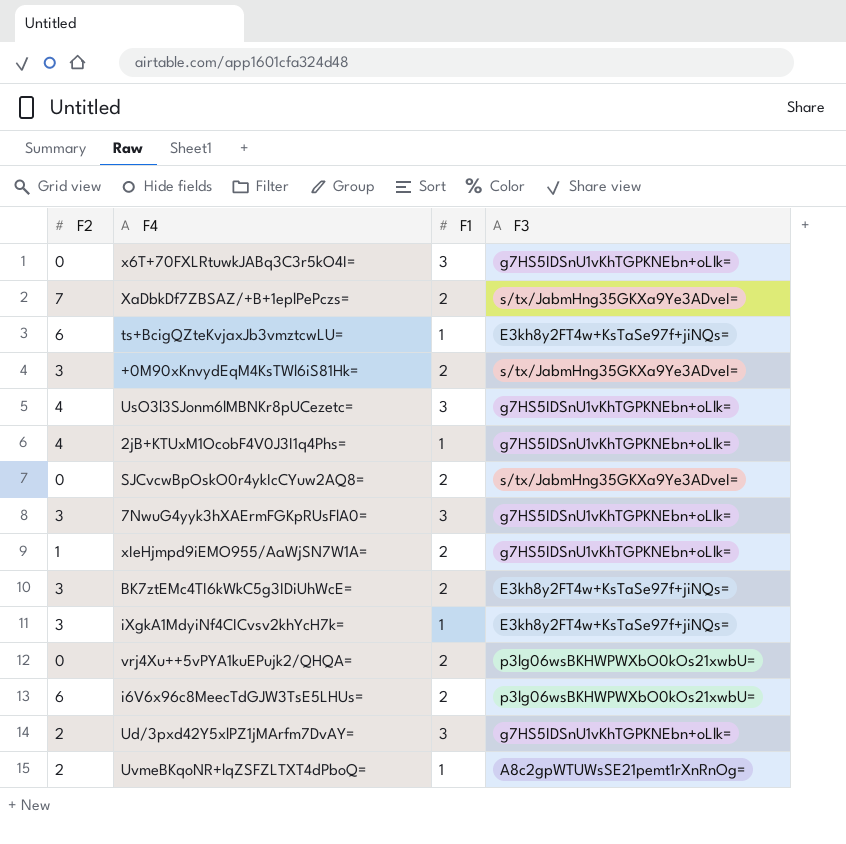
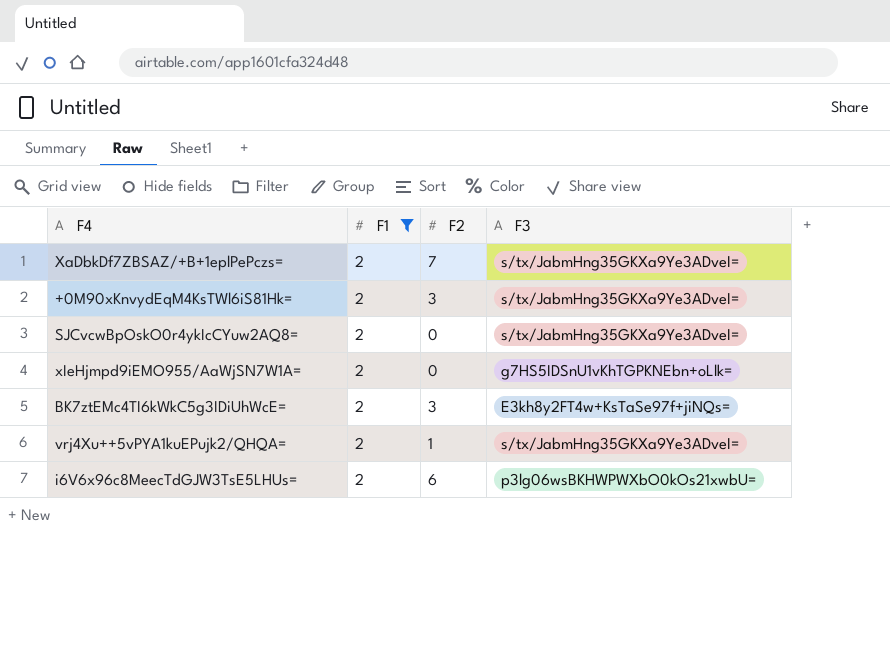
filter: none -> F1 = 2
column F2 | position: 1 -> 3
xIeHjmpd9iEMO955/AaWjSN7W1A= | F2: 1 -> 0
vrj4Xu++5vPYA1kuEPujk2/QHQA= | F2: 0 -> 1
vrj4Xu++5vPYA1kuEPujk2/QHQA= | F3: p3lg06wsBKHWPWXbO0kOs21xwbU= -> s/tx/JabmHng35GKXa9Ye3ADveI=

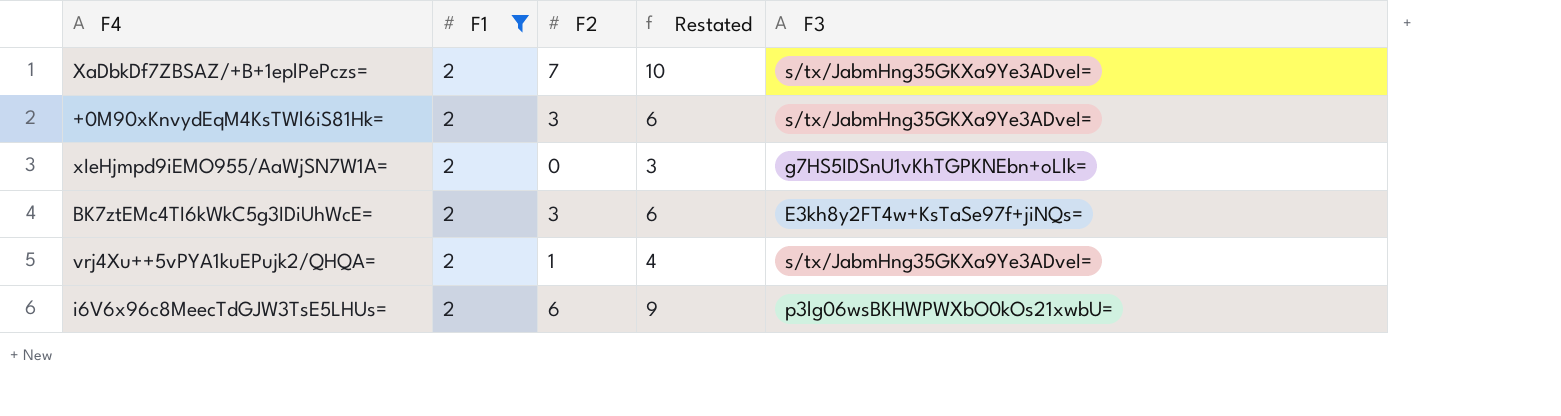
column Restated | formula: none -> [F2] + 3
row SJCvcwBpOskO0r4ykIcCYuw2AQ8=: 2 | 0 | s/tx/JabmHng35GKXa9Ye3ADveI= -> none

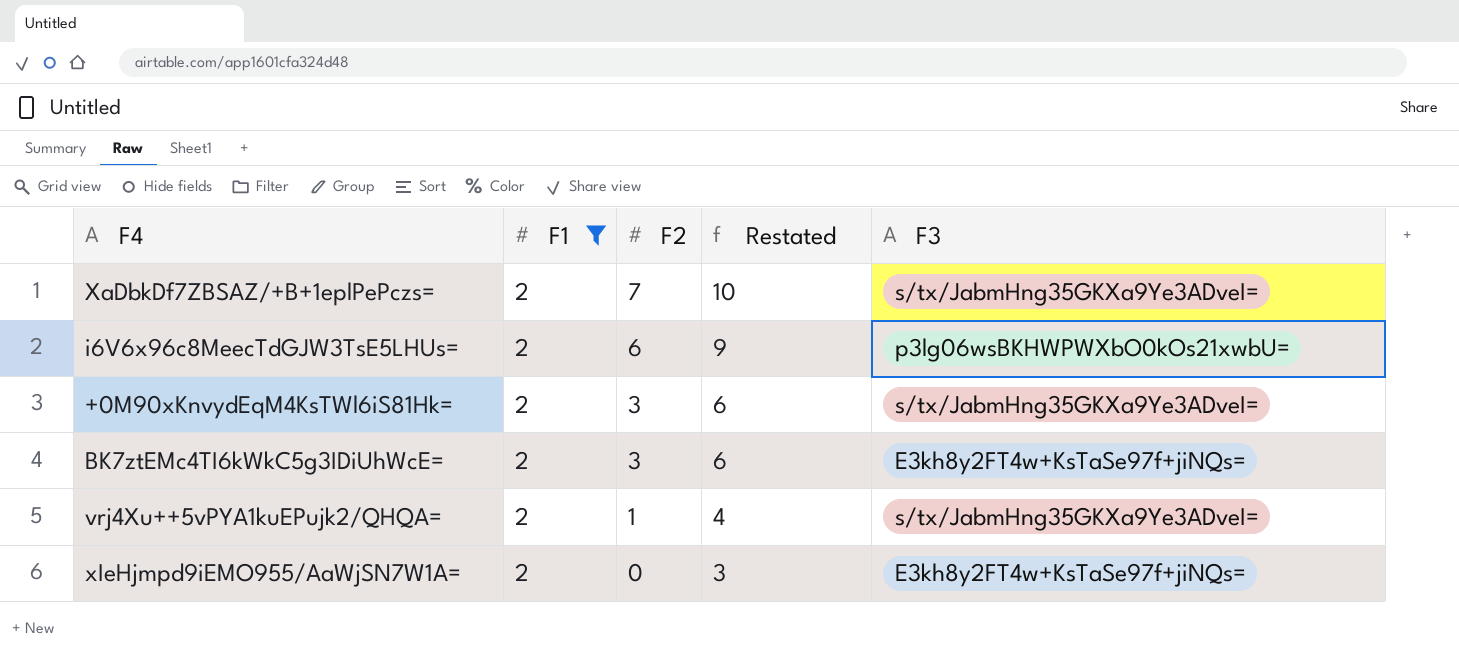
row order: none -> F2 descending
xIeHjmpd9iEMO955/AaWjSN7W1A= | F3: g7HS5IDSnU1vKhTGPKNEbn+oLlk= -> E3kh8y2FT4w+KsTaSe97f+jiNQs=

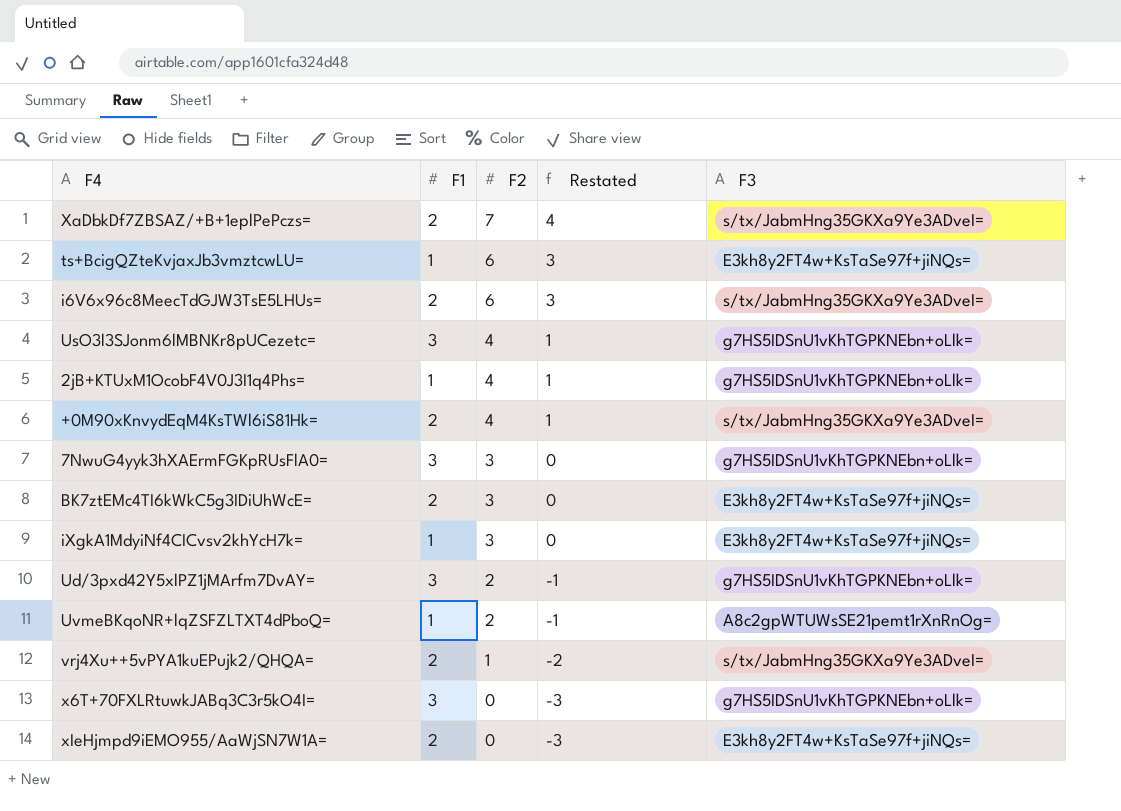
filter: F1 = 2 -> none
column Restated | formula: [F2] + 3 -> [F2] - 3
i6V6x96c8MeecTdGJW3TsE5LHUs= | F3: p3lg06wsBKHWPWXbO0kOs21xwbU= -> s/tx/JabmHng35GKXa9Ye3ADveI=
+0M90xKnvydEqM4KsTWl6iS81Hk= | F2: 3 -> 4

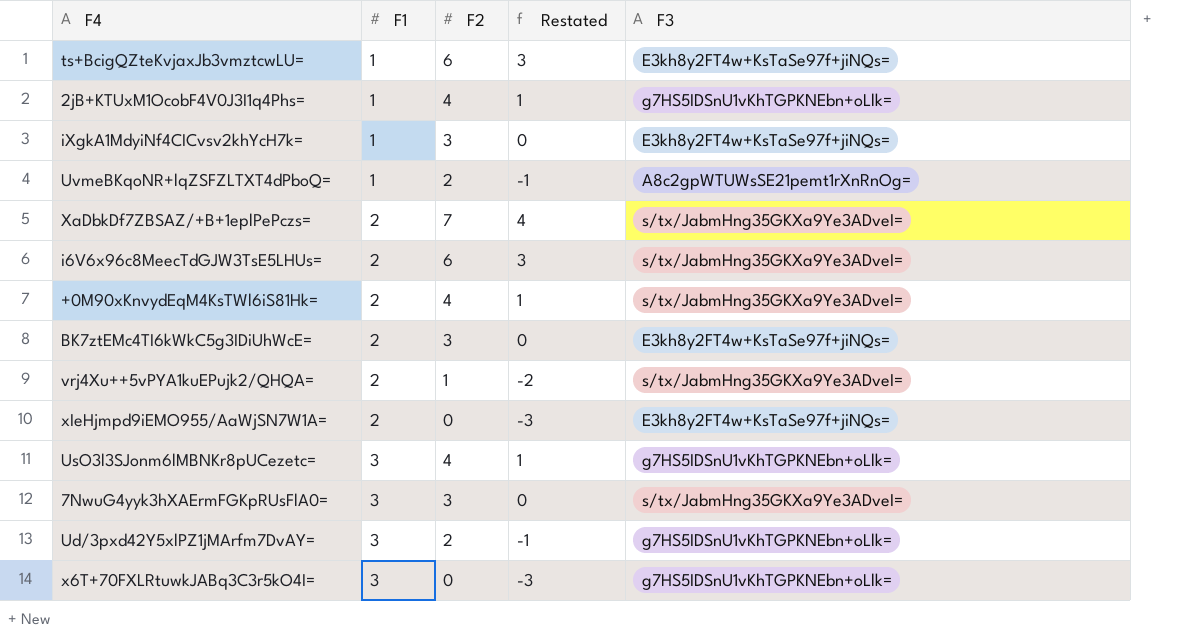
row order: F2 descending -> F1 ascending
7NwuG4yyk3hXAErmFGKpRUsFlA0= | F3: g7HS5IDSnU1vKhTGPKNEbn+oLlk= -> s/tx/JabmHng35GKXa9Ye3ADveI=

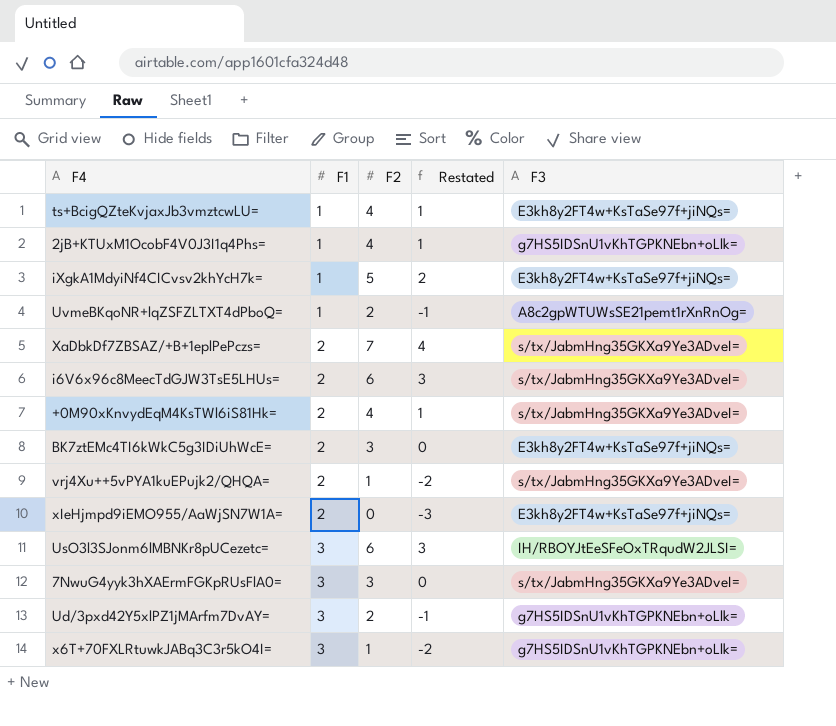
ts+BcigQZteKvjaxJb3vmztcwLU= | F2: 6 -> 4
ts+BcigQZteKvjaxJb3vmztcwLU= | Restated: 3 -> 1
iXgkA1MdyiNf4CICvsv2khYcH7k= | F2: 3 -> 5
iXgkA1MdyiNf4CICvsv2khYcH7k= | Restated: 0 -> 2
UsO3l3SJonm6lMBNKr8pUCezetc= | F2: 4 -> 6
UsO3l3SJonm6lMBNKr8pUCezetc= | Restated: 1 -> 3
UsO3l3SJonm6lMBNKr8pUCezetc= | F3: g7HS5IDSnU1vKhTGPKNEbn+oLlk= -> IH/RBOYJtEeSFeOxTRqudW2JLSI=
x6T+70FXLRtuwkJABq3C3r5kO4I= | F2: 0 -> 1
x6T+70FXLRtuwkJABq3C3r5kO4I= | Restated: -3 -> -2

